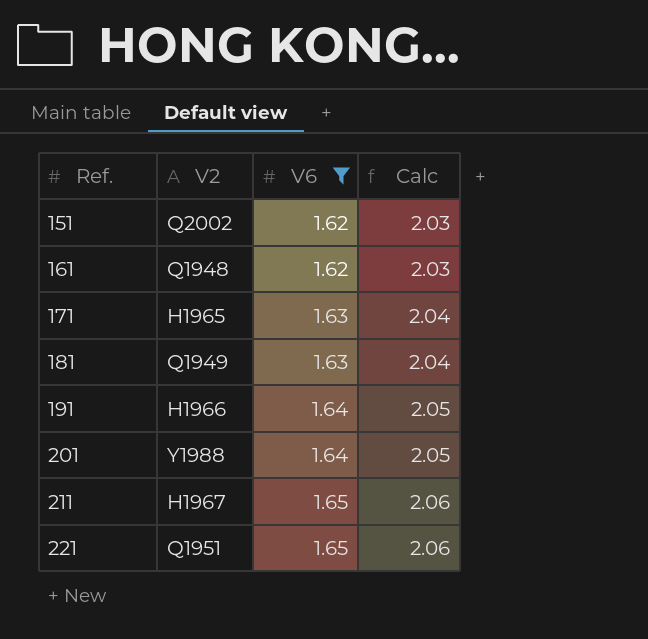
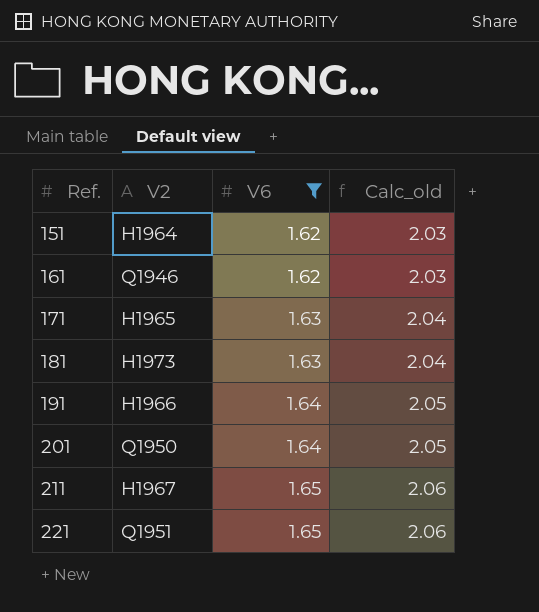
column name: Calc -> Calc_old
151 | V2: Q2002 -> H1964
161 | V2: Q1948 -> Q1946
181 | V2: Q1949 -> H1973
201 | V2: Y1988 -> Q1950

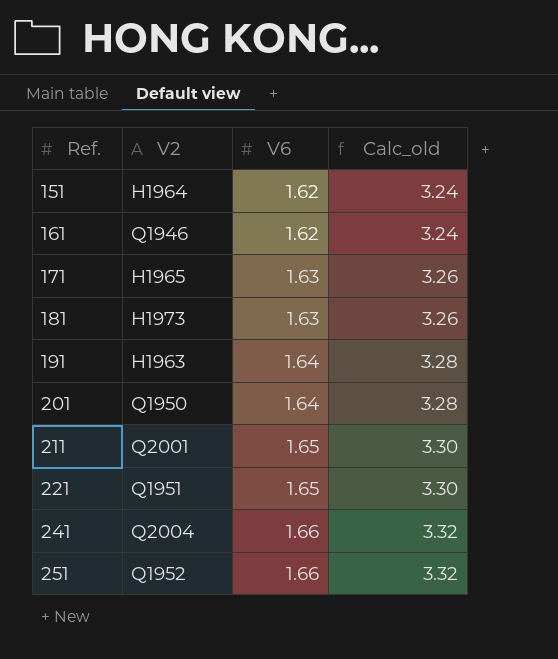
filter: V6 != 1.66 -> none
column Calc_old | formula: [V6] * 1.25 -> [V6] * 2
191 | V2: H1966 -> H1963
211 | V2: H1967 -> Q2001

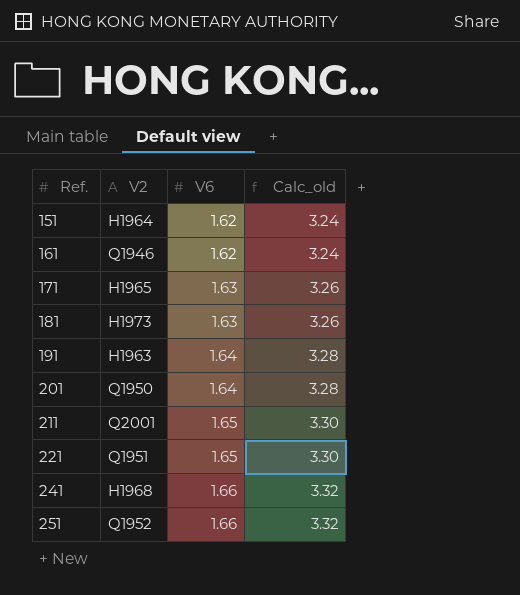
241 | V2: Q2004 -> H1968

